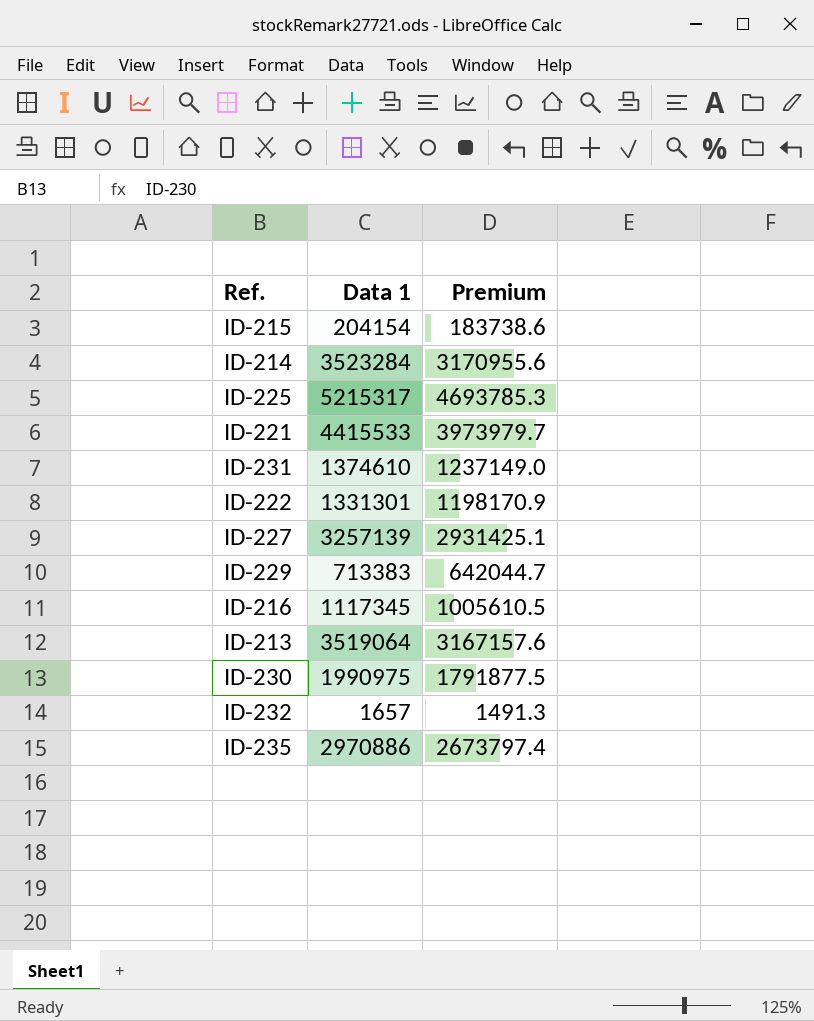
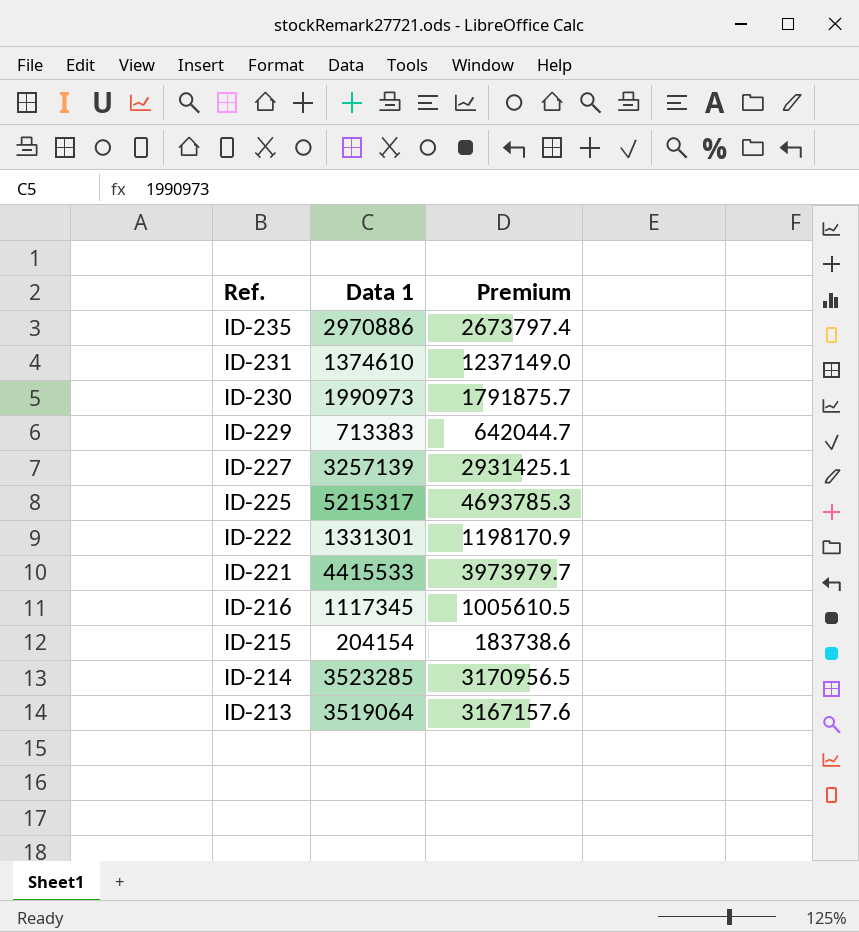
row order: none -> Ref. descending
row ID-232: 1657 | 1491.3 -> none
ID-230 | Data 1: 1990975 -> 1990973
ID-230 | Premium: 1791877.5 -> 1791875.7
ID-214 | Data 1: 3523284 -> 3523285
ID-214 | Premium: 3170955.6 -> 3170956.5

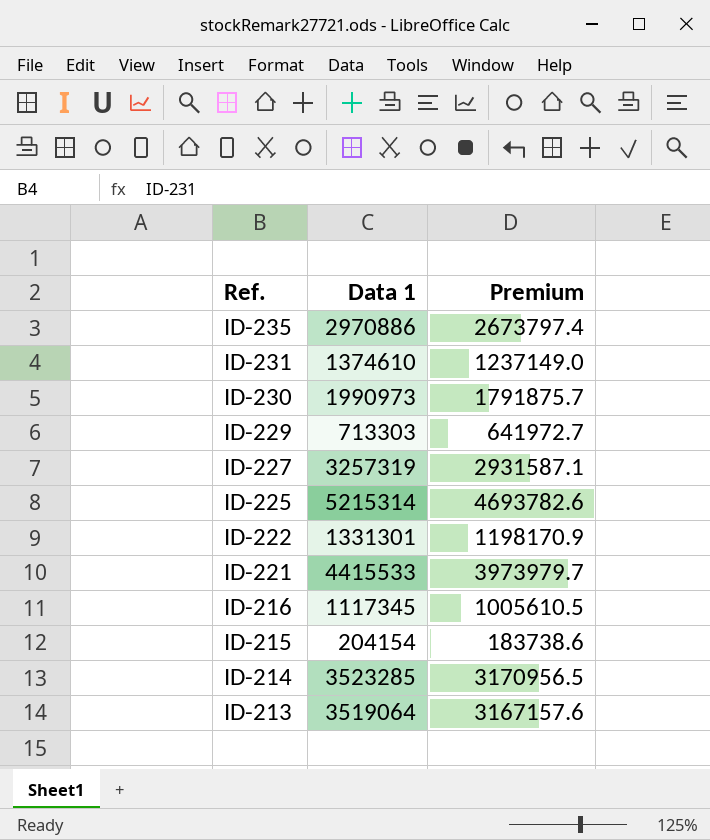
ID-229 | Data 1: 713383 -> 713303
ID-229 | Premium: 642044.7 -> 641972.7
ID-227 | Data 1: 3257139 -> 3257319
ID-227 | Premium: 2931425.1 -> 2931587.1
ID-225 | Data 1: 5215317 -> 5215314
ID-225 | Premium: 4693785.3 -> 4693782.6

